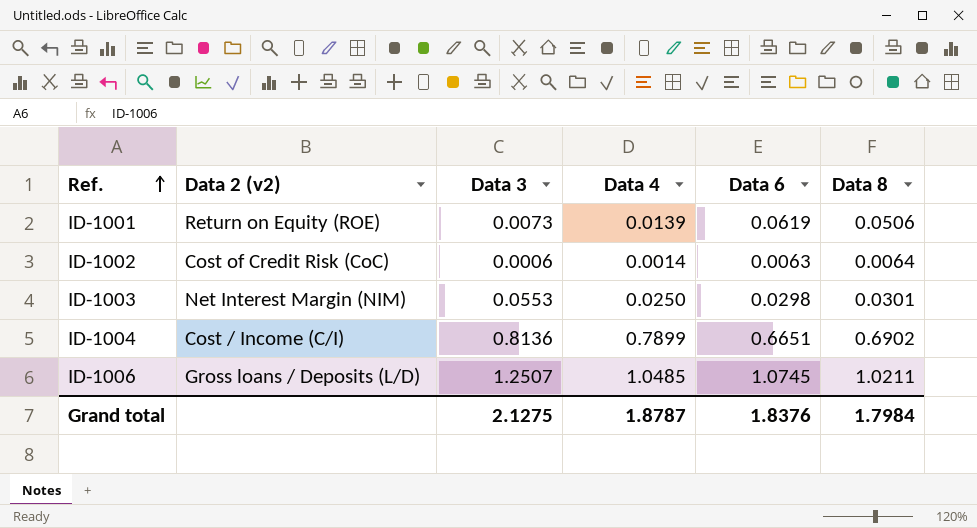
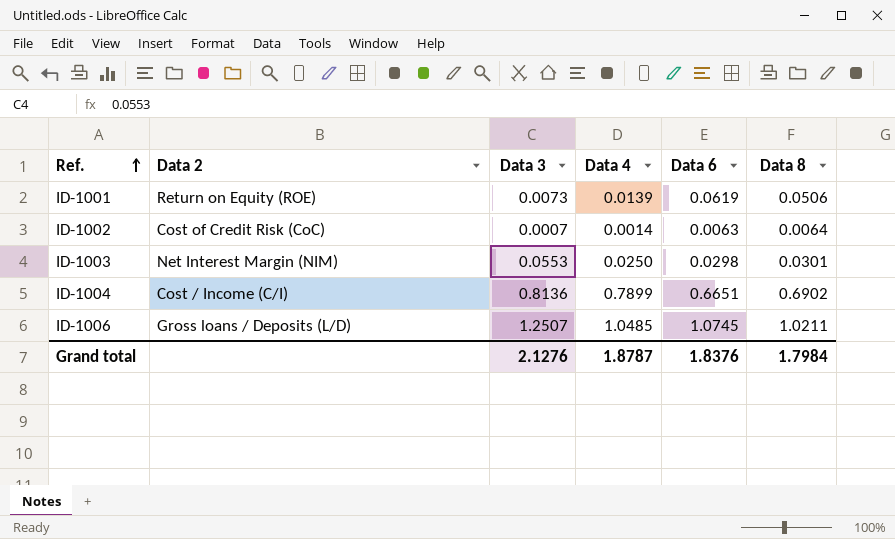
column name: Data 2 (v2) -> Data 2
ID-1002 | Data 3: 0.0006 -> 0.0007
Grand total | Data 3: 2.1275 -> 2.1276

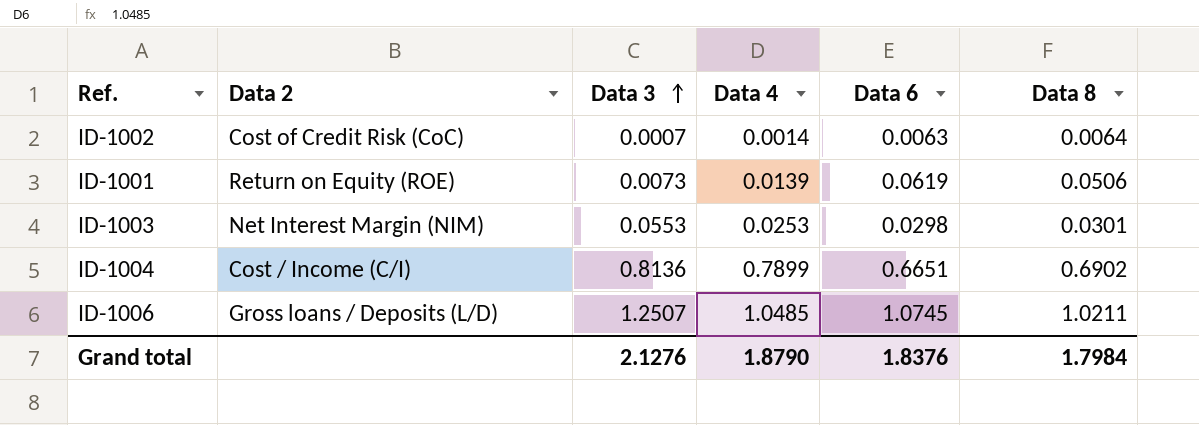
row order: Ref. ascending -> Data 3 ascending
ID-1003 | Data 4: 0.0250 -> 0.0253
Grand total | Data 4: 1.8787 -> 1.8790

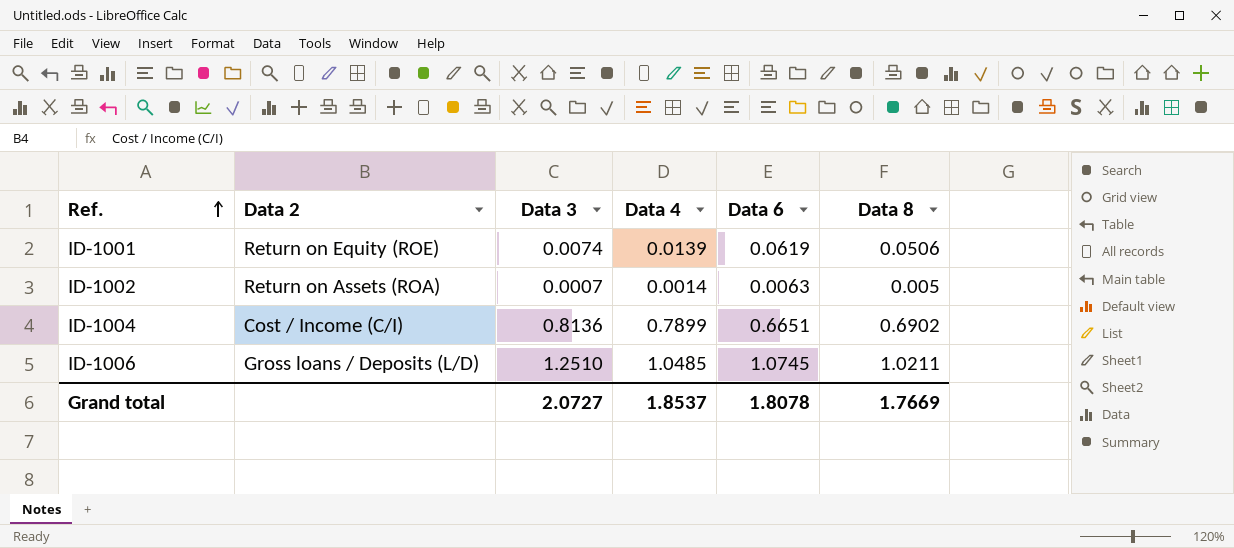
row order: Data 3 ascending -> Ref. ascending
row ID-1003: Net Interest Margin (NIM) | 0.0553 | 0.0253 | 0.0298 | 0.0301 -> none
ID-1001 | Data 3: 0.0073 -> 0.0074
ID-1002 | Data 2: Cost of Credit Risk (CoC) -> Return on Assets (ROA)
ID-1002 | Data 8: 0.0064 -> 0.005
ID-1006 | Data 3: 1.2507 -> 1.2510
Grand total | Data 3: 2.1276 -> 2.0727
Grand total | Data 4: 1.8790 -> 1.8537
Grand total | Data 6: 1.8376 -> 1.8078
Grand total | Data 8: 1.7984 -> 1.7669

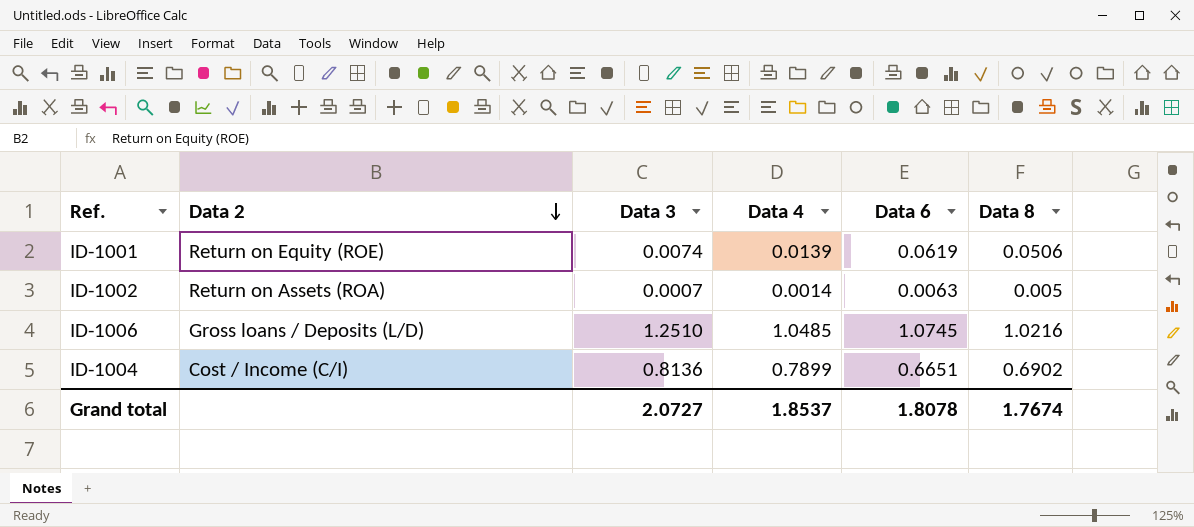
row order: Ref. ascending -> Data 2 descending
ID-1006 | Data 8: 1.0211 -> 1.0216
Grand total | Data 8: 1.7669 -> 1.7674

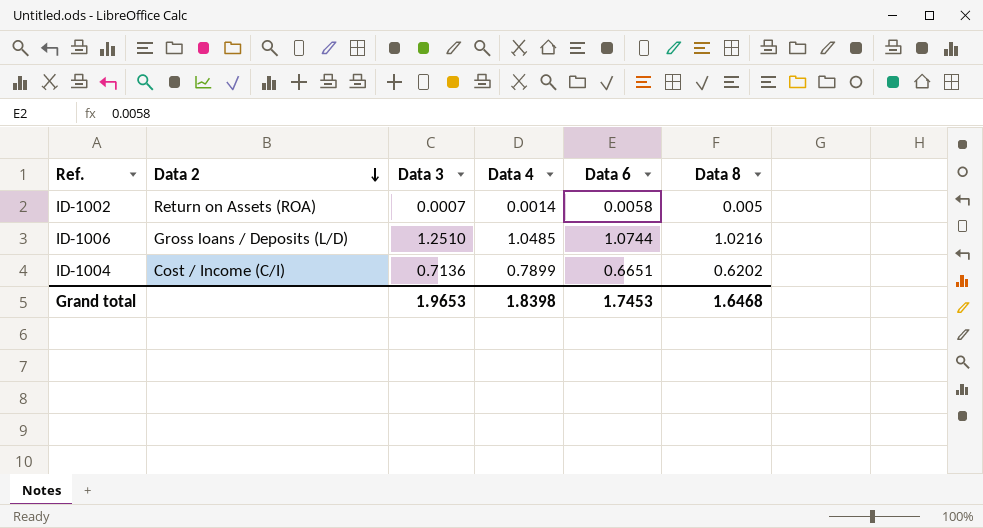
row ID-1001: Return on Equity (ROE) | 0.0074 | 0.0139 | 0.0619 | 0.0506 -> none
ID-1002 | Data 6: 0.0063 -> 0.0058
ID-1006 | Data 6: 1.0745 -> 1.0744
ID-1004 | Data 3: 0.8136 -> 0.7136
ID-1004 | Data 8: 0.6902 -> 0.6202
Grand total | Data 3: 2.0727 -> 1.9653
Grand total | Data 4: 1.8537 -> 1.8398
Grand total | Data 6: 1.8078 -> 1.7453
Grand total | Data 8: 1.7674 -> 1.6468

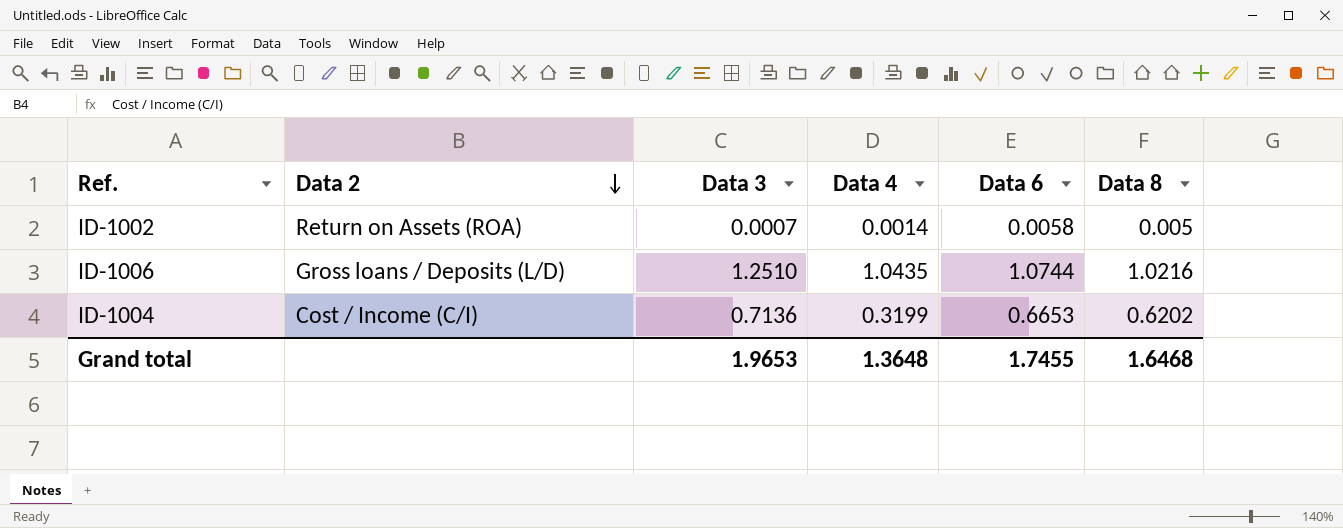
ID-1006 | Data 4: 1.0485 -> 1.0435
ID-1004 | Data 4: 0.7899 -> 0.3199
ID-1004 | Data 6: 0.6651 -> 0.6653
Grand total | Data 4: 1.8398 -> 1.3648
Grand total | Data 6: 1.7453 -> 1.7455

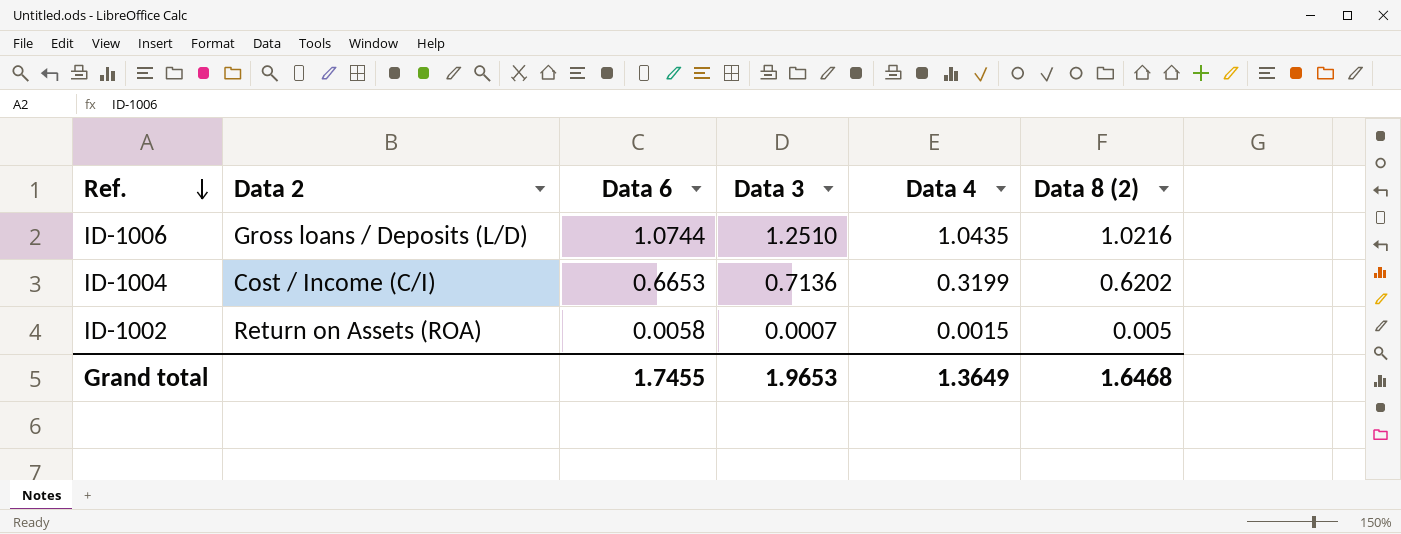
row order: Data 2 descending -> Ref. descending
column Data 6 | position: 5 -> 3
column name: Data 8 -> Data 8 (2)
ID-1002 | Data 4: 0.0014 -> 0.0015
Grand total | Data 4: 1.3648 -> 1.3649

